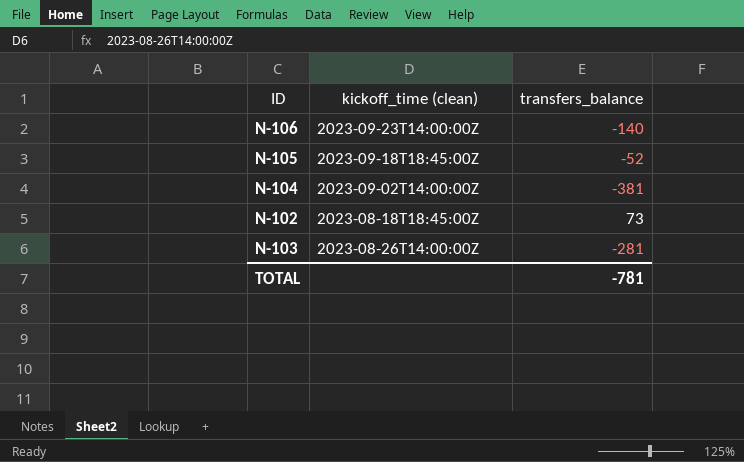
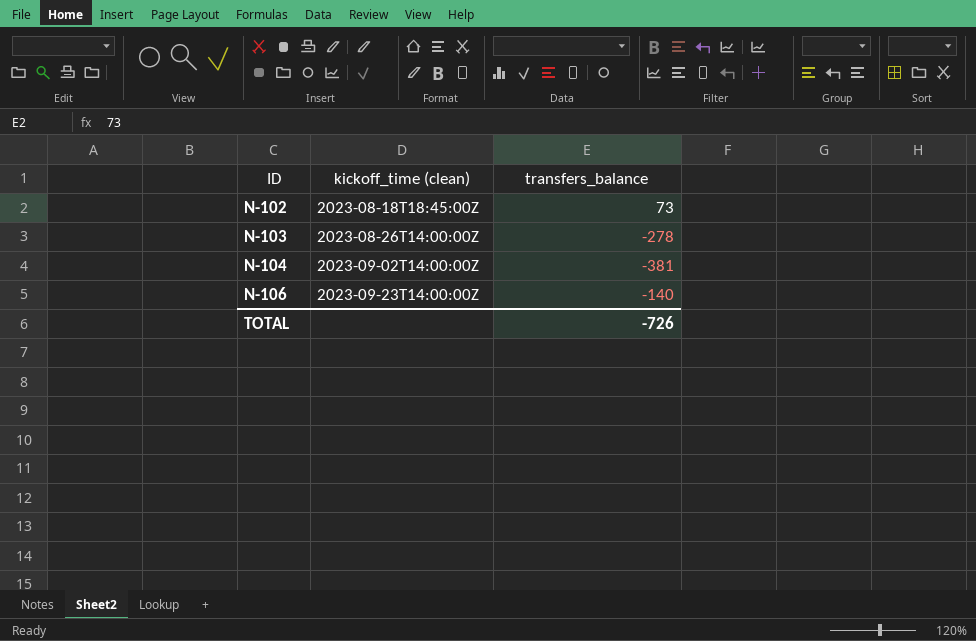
row order: none -> ID ascending
row N-105: 2023-09-18T18:45:00Z | -52 -> none
N-103 | transfers_balance: -281 -> -278
TOTAL | transfers_balance: -781 -> -726

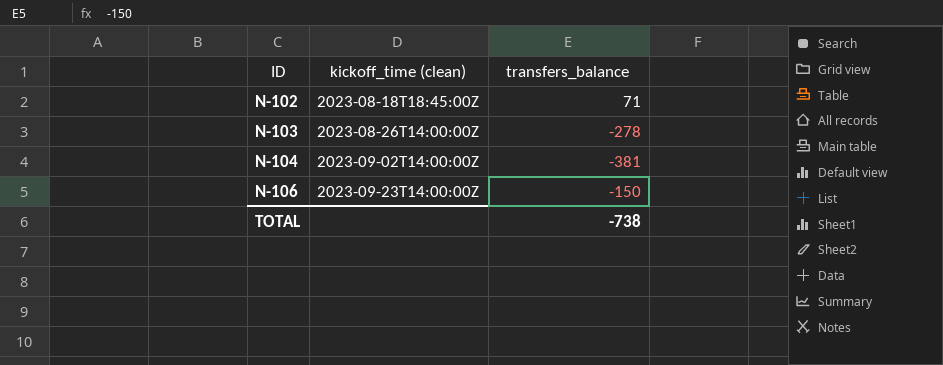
N-102 | transfers_balance: 73 -> 71
N-106 | transfers_balance: -140 -> -150
TOTAL | transfers_balance: -726 -> -738

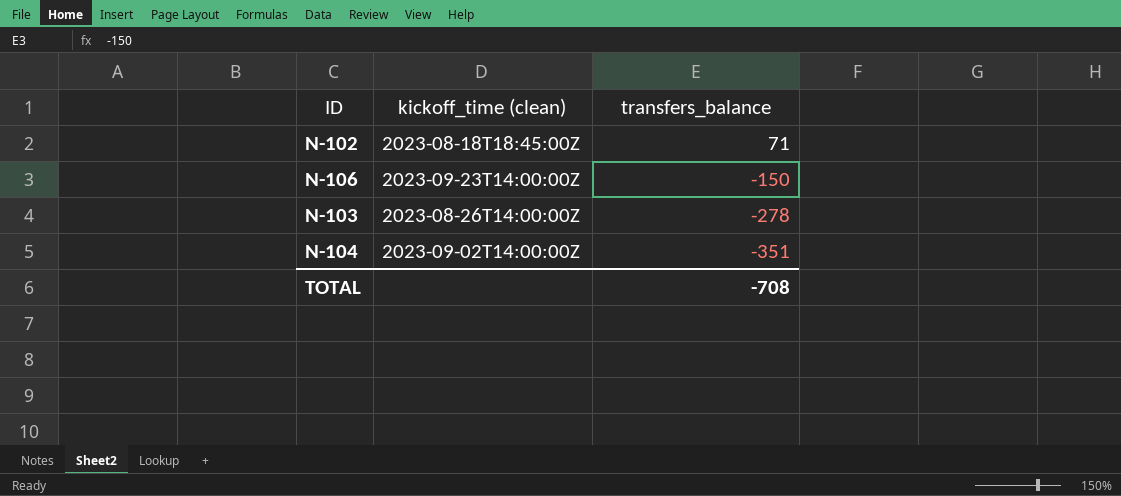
row order: ID ascending -> transfers_balance descending
N-104 | transfers_balance: -381 -> -351
TOTAL | transfers_balance: -738 -> -708

